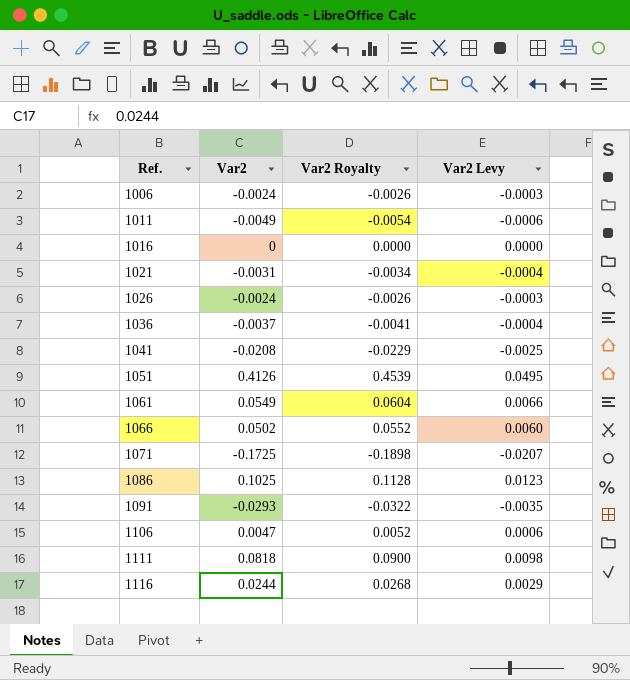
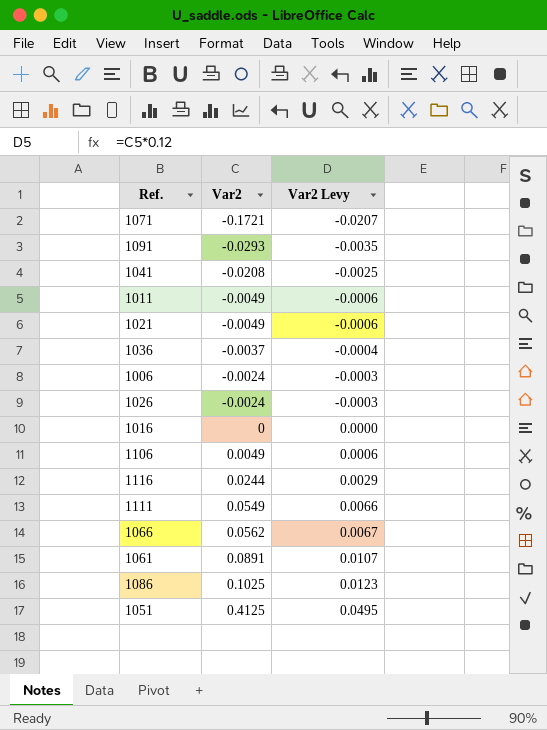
row order: Ref. ascending -> Var2 ascending
column Var2 Royalty | formula: [Var2] * 1.1 -> none
1071 | Var2: -0.1725 -> -0.1721
1021 | Var2: -0.0031 -> -0.0049
1021 | Var2 Levy: -0.0004 -> -0.0006
1106 | Var2: 0.0047 -> 0.0049
1111 | Var2: 0.0818 -> 0.0549
1111 | Var2 Levy: 0.0098 -> 0.0066
1066 | Var2: 0.0502 -> 0.0562
1066 | Var2 Levy: 0.0060 -> 0.0067
1061 | Var2: 0.0549 -> 0.0891
1061 | Var2 Levy: 0.0066 -> 0.0107
1051 | Var2: 0.4126 -> 0.4125

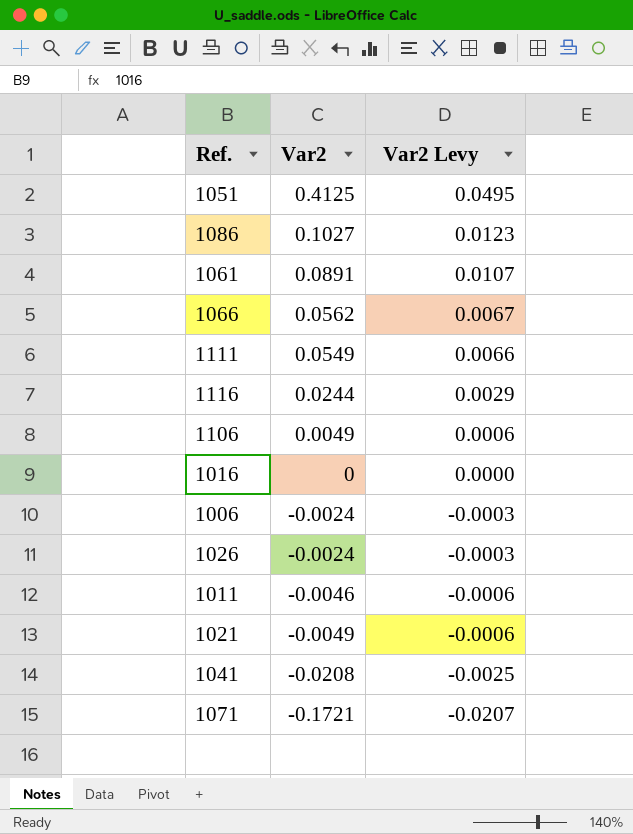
row order: Var2 ascending -> Var2 descending
row 1091: -0.0293 | -0.0035 -> none
row 1036: -0.0037 | -0.0004 -> none
1086 | Var2: 0.1025 -> 0.1027
1011 | Var2: -0.0049 -> -0.0046

